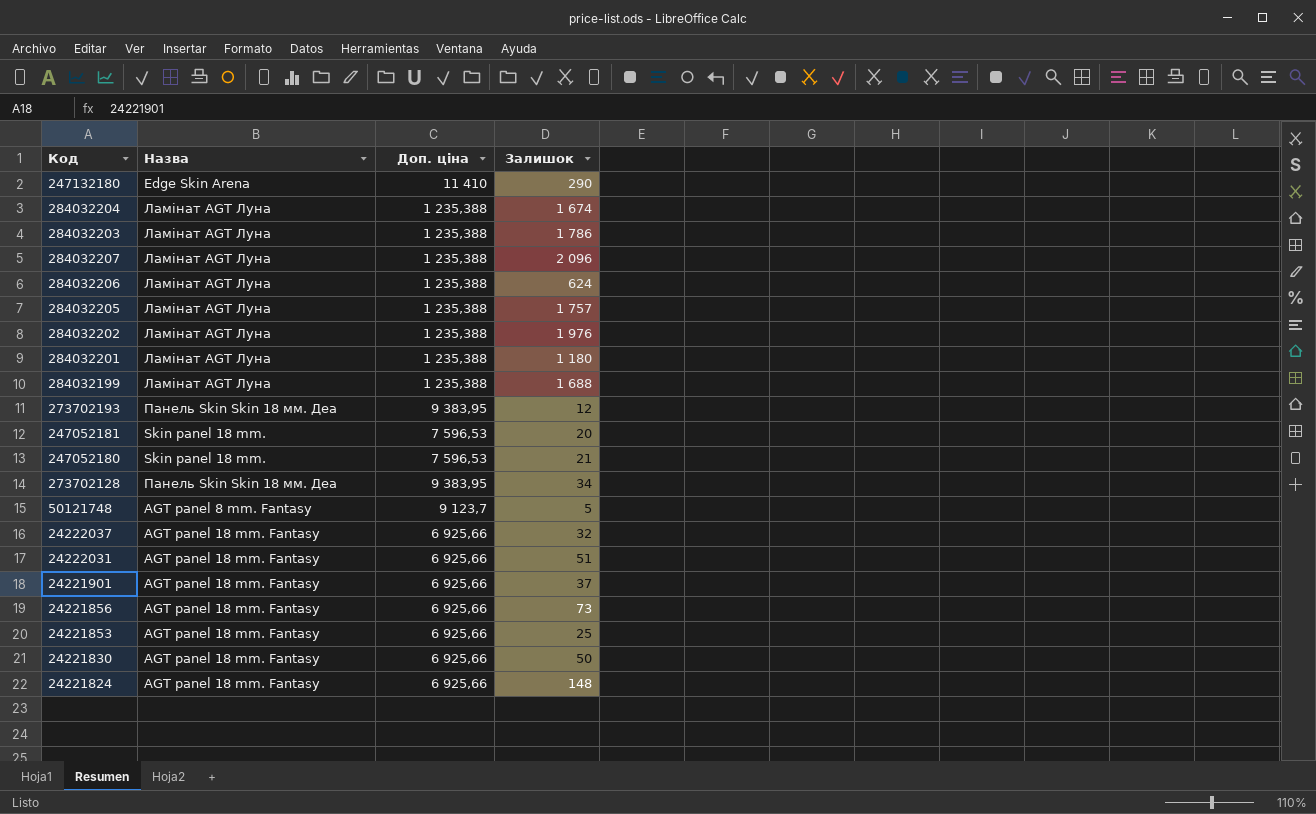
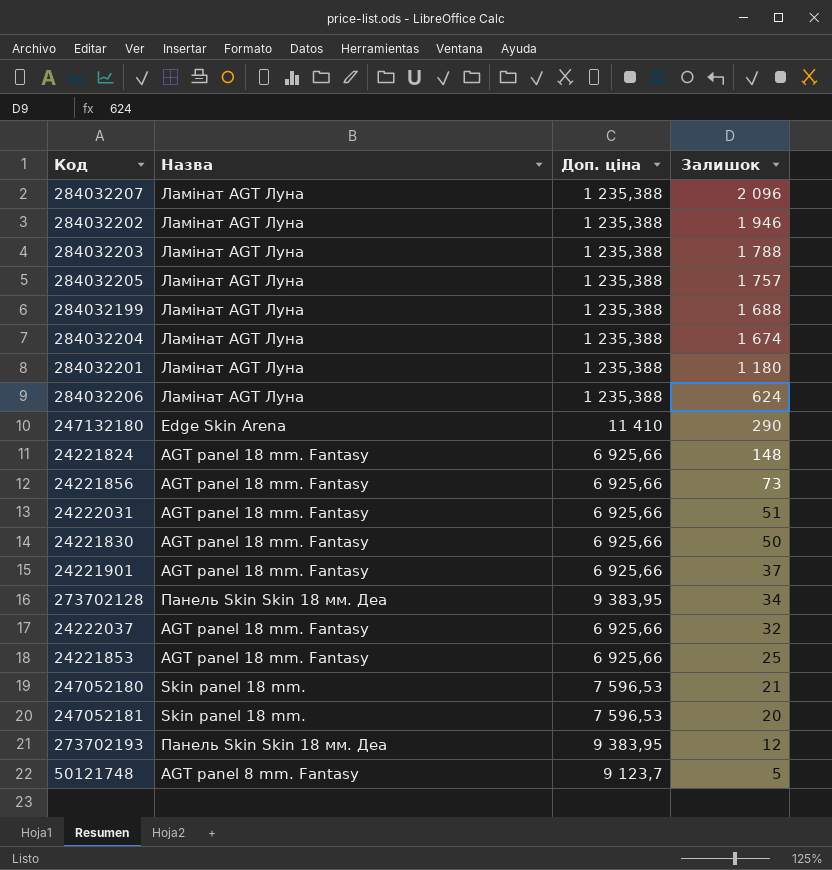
row order: none -> Залишок descending
284032202 | Залишок: 1 976 -> 1 946
284032203 | Залишок: 1 786 -> 1 788

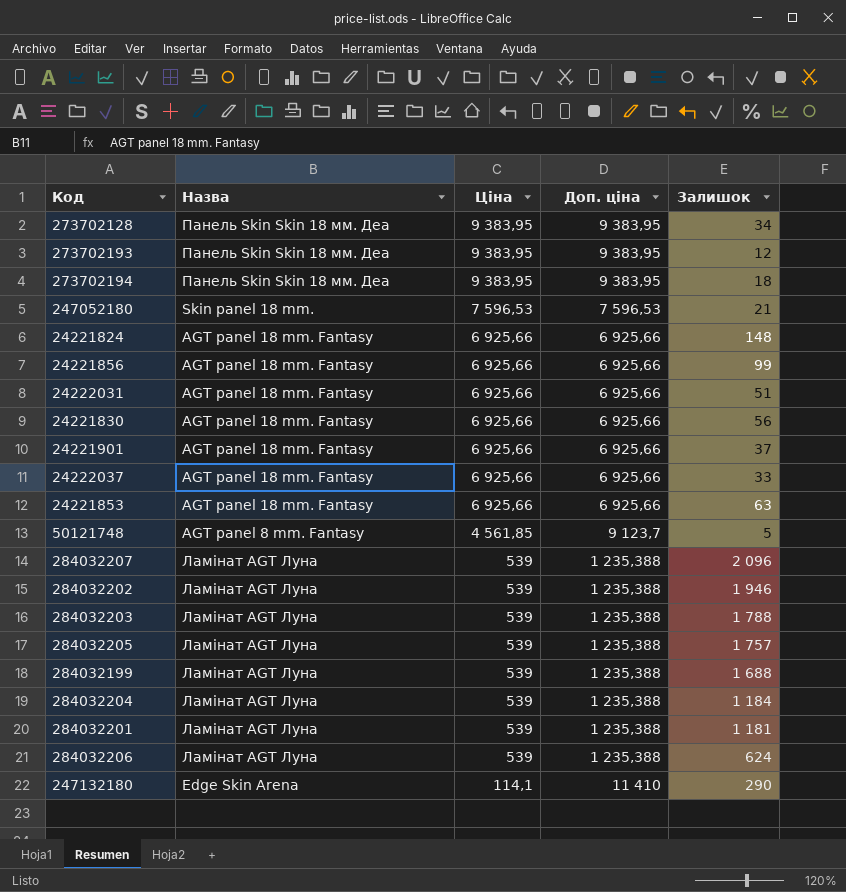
row order: Залишок descending -> Ціна descending
column Ціна | position: none -> 3
row 247052181: Skin panel 18 mm. | 7 596,53 | 20 -> none
row 273702194: none -> Панель Skin Skin 18 мм. Деа | 9 383,95 | 9 383,95 | 18
24221856 | Залишок: 73 -> 99
24221830 | Залишок: 50 -> 56
24222037 | Залишок: 32 -> 33
24221853 | Залишок: 25 -> 63
284032204 | Залишок: 1 674 -> 1 184
284032201 | Залишок: 1 180 -> 1 181

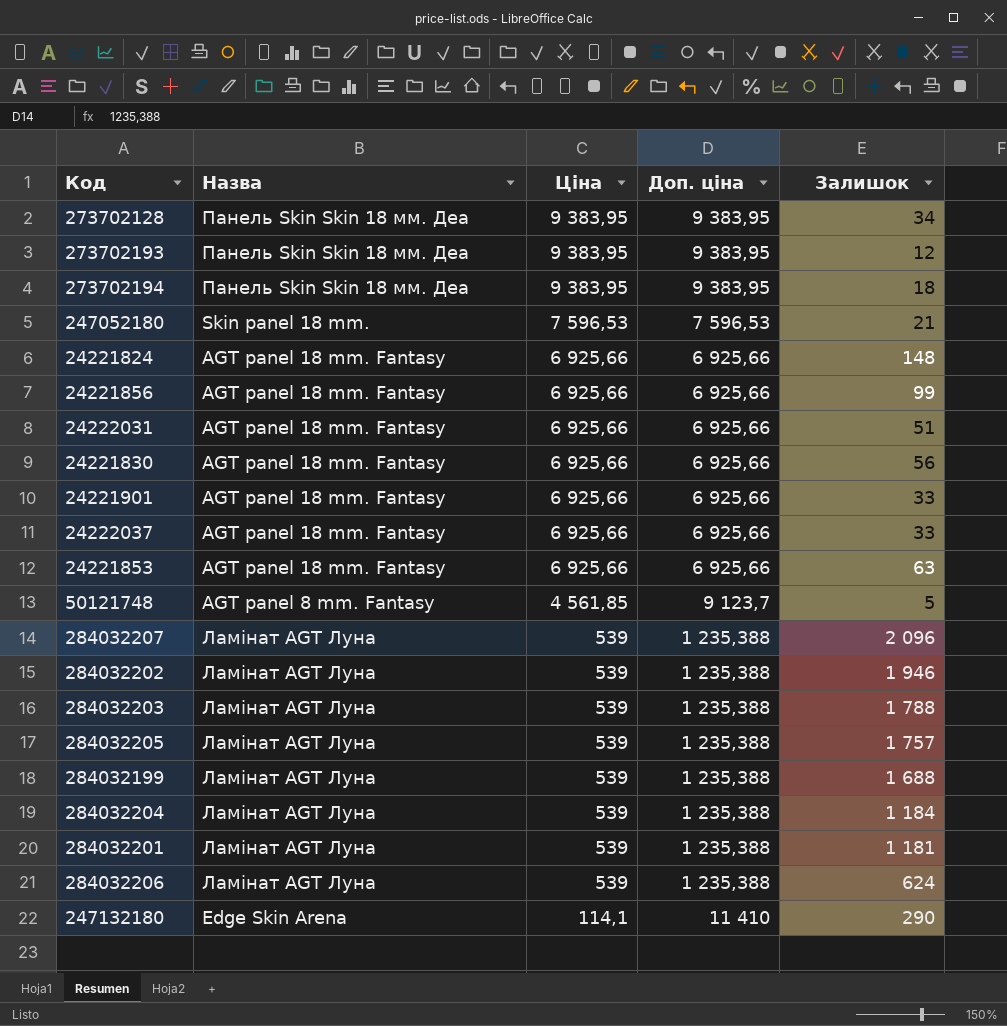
24221901 | Залишок: 37 -> 33

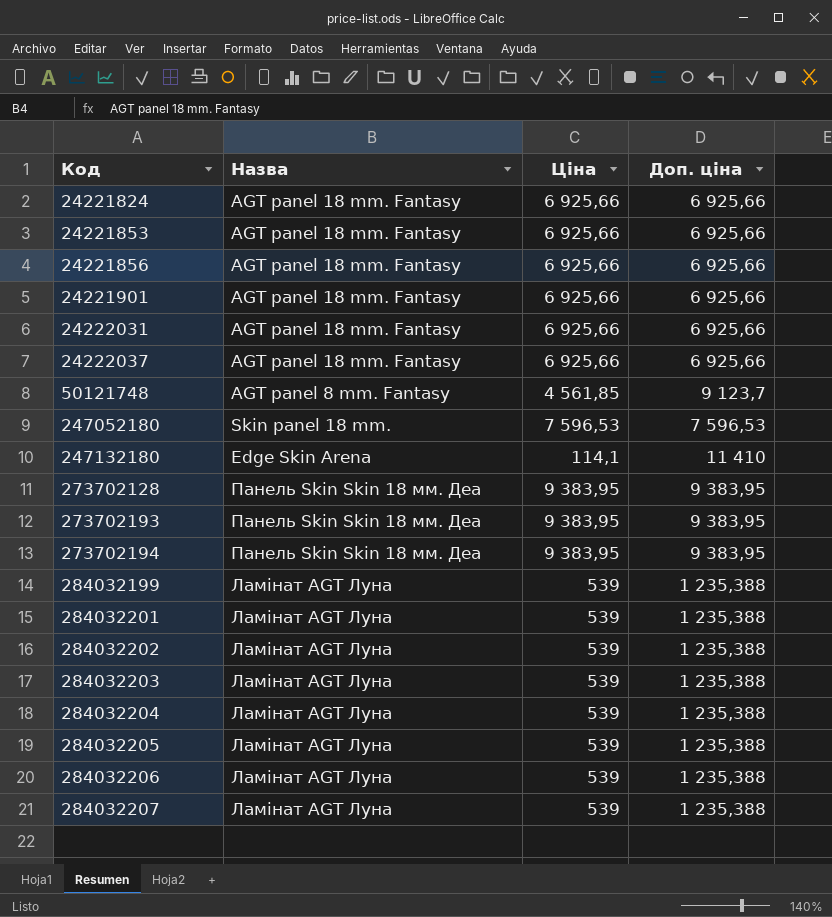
row order: Ціна descending -> Код ascending
column Залишок | position: 5 -> none
row 24221830: AGT panel 18 mm. Fantasy | 6 925,66 | 6 925,66 | 56 -> none

